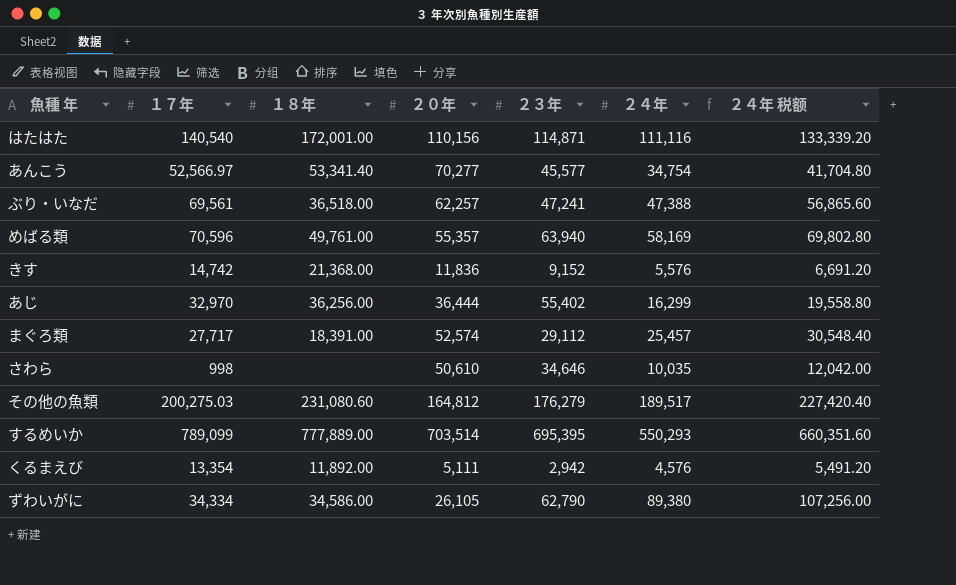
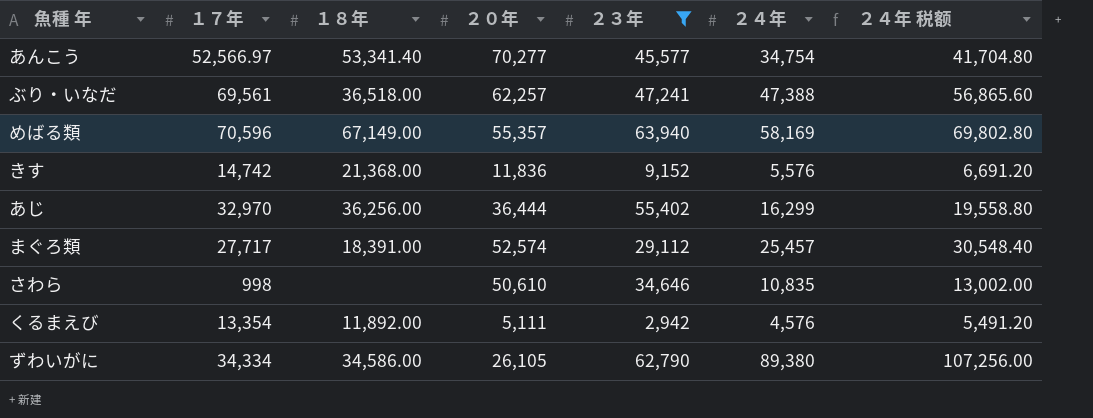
filter: none -> ２３年 <= 63,940
めばる類 | １８年: 49,761.00 -> 67,149.00
さわら | ２４年: 10,035 -> 10,835
さわら | ２４年 税额: 12,042.00 -> 13,002.00

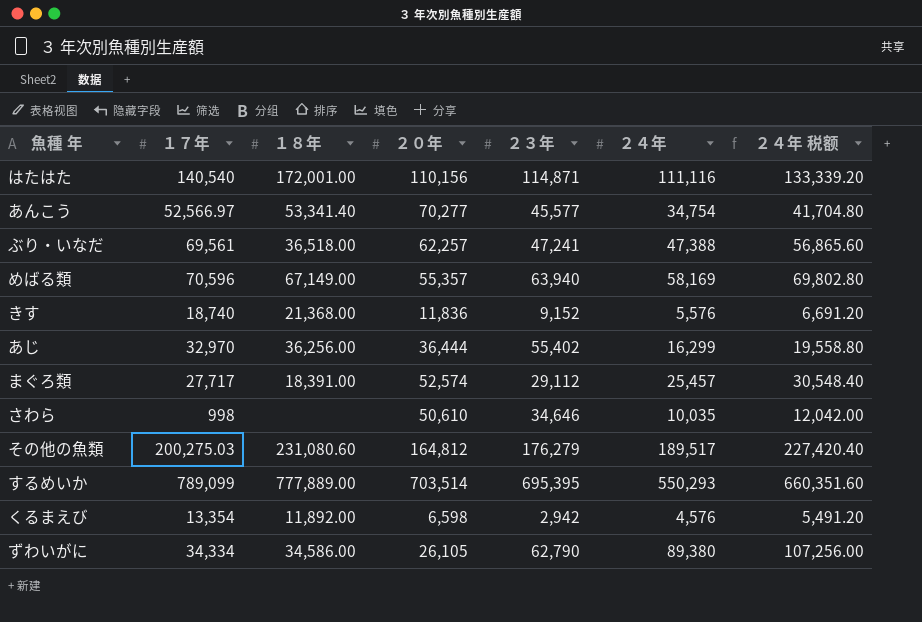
filter: ２３年 <= 63,940 -> none
きす | １７年: 14,742 -> 18,740
さわら | ２４年: 10,835 -> 10,035
さわら | ２４年 税额: 13,002.00 -> 12,042.00
くるまえび | ２０年: 5,111 -> 6,598

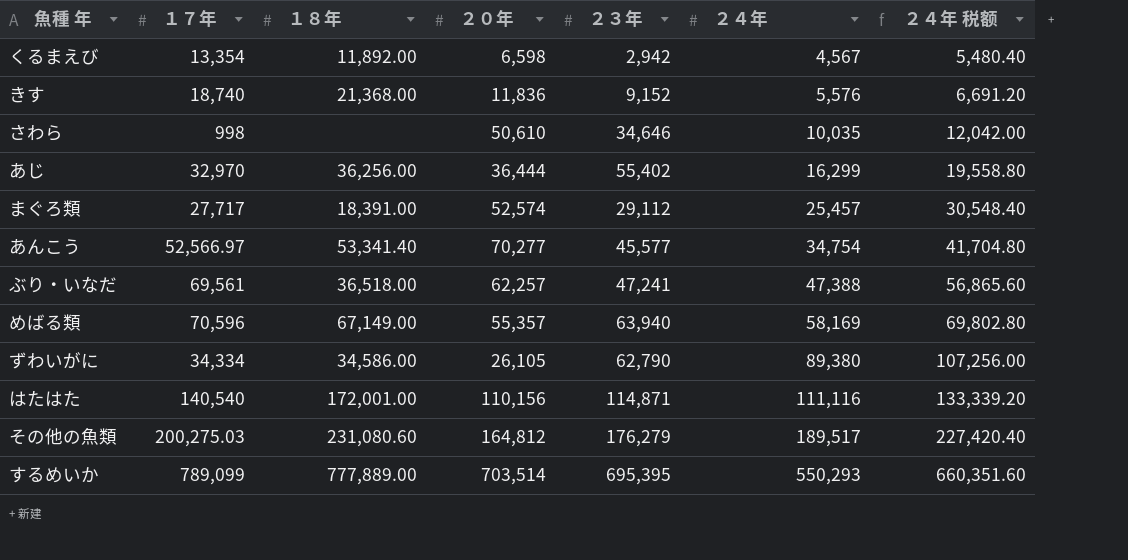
row order: none -> ２４年 ascending
くるまえび | ２４年: 4,576 -> 4,567
くるまえび | ２４年 税额: 5,491.20 -> 5,480.40

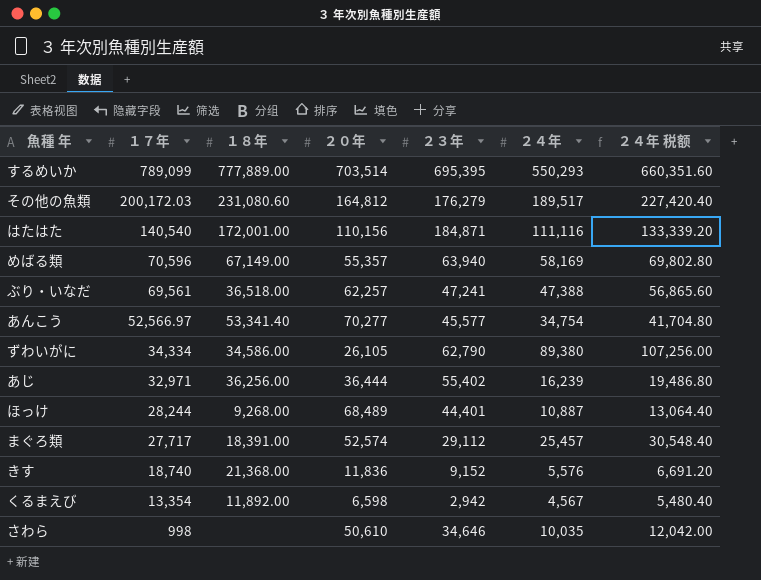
row order: ２４年 ascending -> １７年 descending
その他の魚類 | １７年: 200,275.03 -> 200,172.03
はたはた | ２３年: 114,871 -> 184,871
あじ | １７年: 32,970 -> 32,971
あじ | ２４年: 16,299 -> 16,239
あじ | ２４年 税额: 19,558.80 -> 19,486.80
row ほっけ: none -> 28,244 | 9,268.00 | 68,489 | 44,401 | 10,887 | 13,064.40

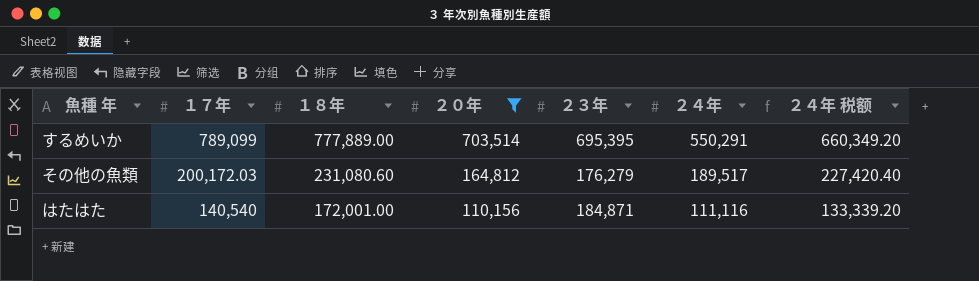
filter: none -> ２０年 >= 110,156
するめいか | ２４年: 550,293 -> 550,291
するめいか | ２４年 税额: 660,351.60 -> 660,349.20

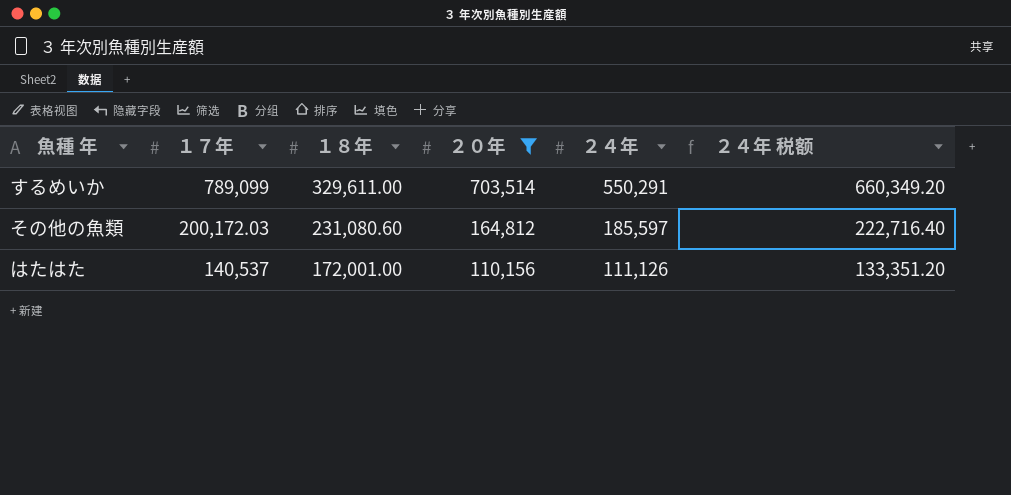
column ２３年 | position: 5 -> none
するめいか | １８年: 777,889.00 -> 329,611.00
その他の魚類 | ２４年: 189,517 -> 185,597
その他の魚類 | ２４年 税额: 227,420.40 -> 222,716.40
はたはた | １７年: 140,540 -> 140,537
はたはた | ２４年: 111,116 -> 111,126
はたはた | ２４年 税额: 133,339.20 -> 133,351.20

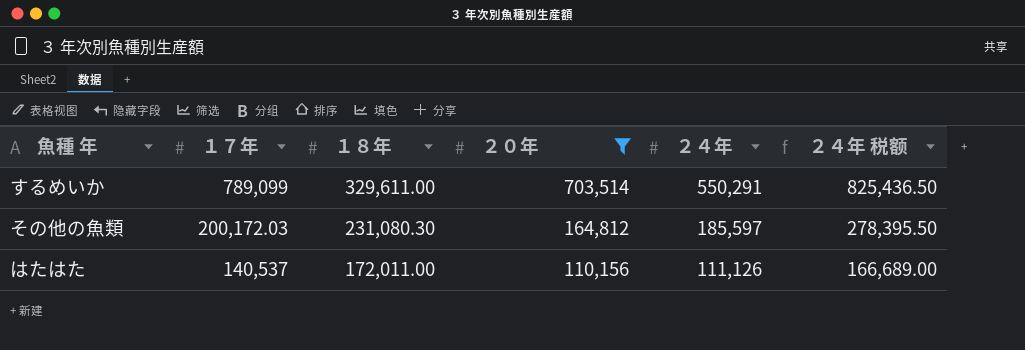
column ２４年 税额 | formula: [２４年] * 1.2 -> [２４年] * 1.5
その他の魚類 | １８年: 231,080.60 -> 231,080.30
はたはた | １８年: 172,001.00 -> 172,011.00

